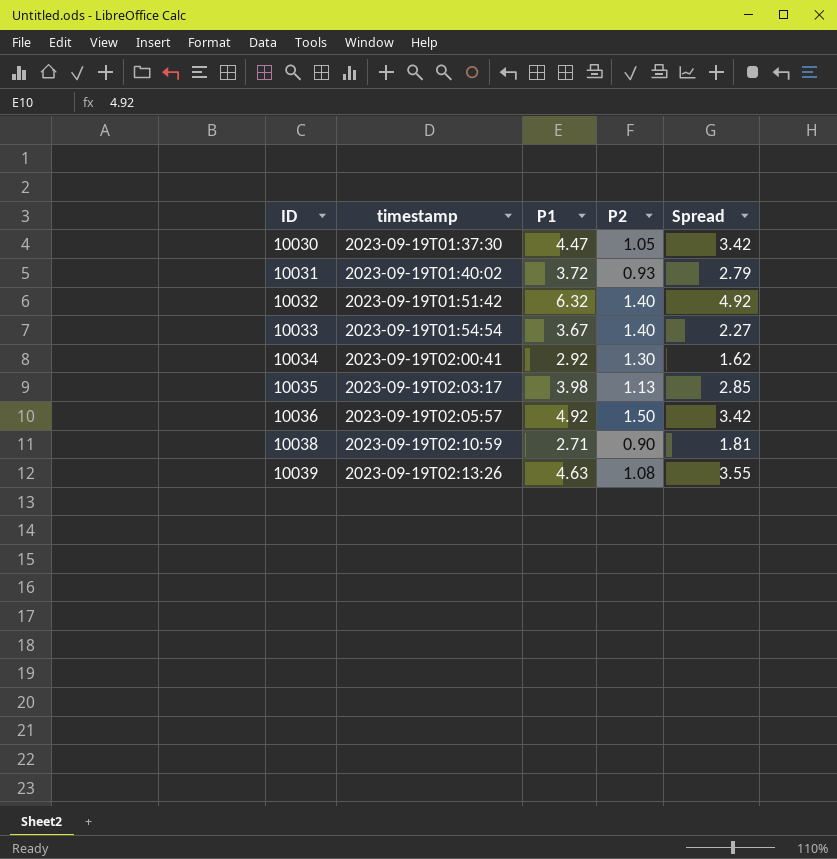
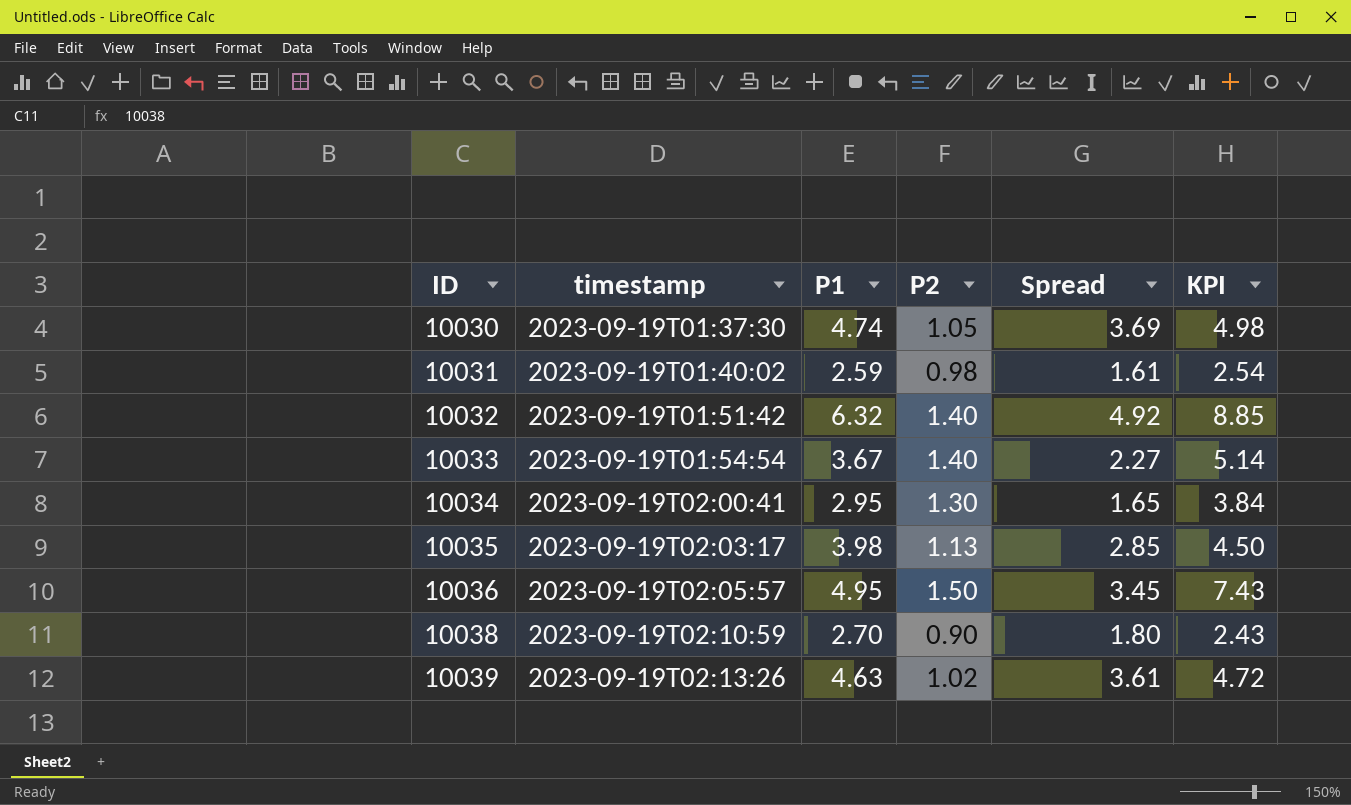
column KPI | formula: none -> [P1] * [P2]
10030 | P1: 4.47 -> 4.74
10030 | Spread: 3.42 -> 3.69
10031 | P1: 3.72 -> 2.59
10031 | P2: 0.93 -> 0.98
10031 | Spread: 2.79 -> 1.61
10034 | P1: 2.92 -> 2.95
10034 | Spread: 1.62 -> 1.65
10036 | P1: 4.92 -> 4.95
10036 | Spread: 3.42 -> 3.45
10038 | P1: 2.71 -> 2.70
10038 | Spread: 1.81 -> 1.80
10039 | P2: 1.08 -> 1.02
10039 | Spread: 3.55 -> 3.61

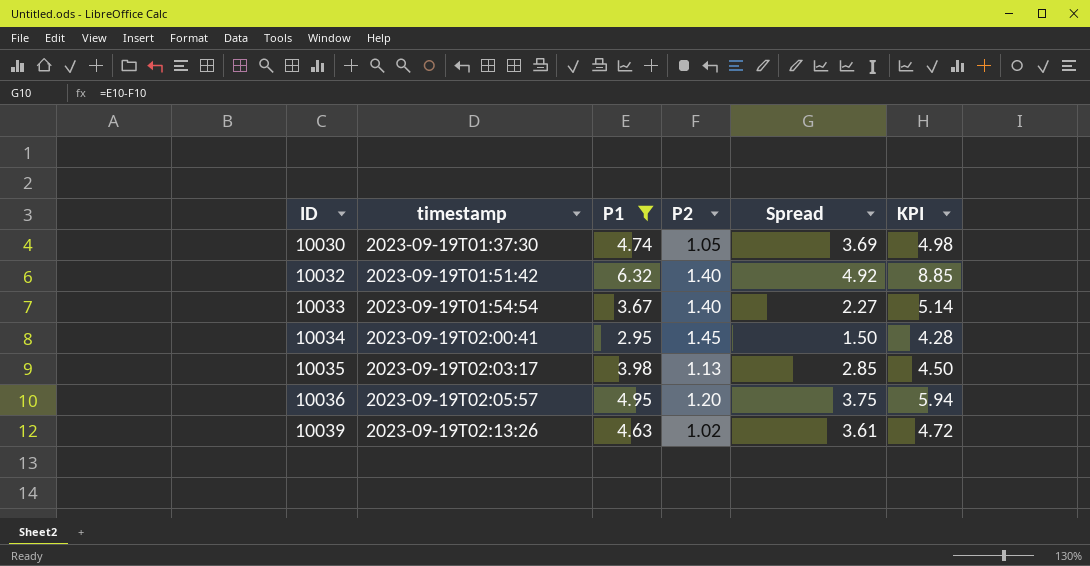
filter: none -> P1 >= 2.95
10034 | P2: 1.30 -> 1.45
10034 | Spread: 1.65 -> 1.50
10034 | KPI: 3.84 -> 4.28
10036 | P2: 1.50 -> 1.20
10036 | Spread: 3.45 -> 3.75
10036 | KPI: 7.43 -> 5.94

